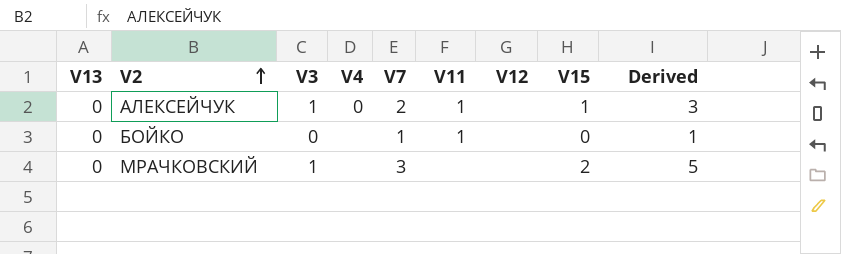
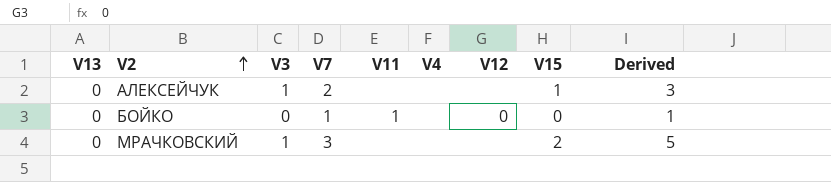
column V4 | position: 4 -> 6
АЛЕКСЕЙЧУК | V11: 1 -> none
АЛЕКСЕЙЧУК | V4: 0 -> none
БОЙКО | V12: none -> 0

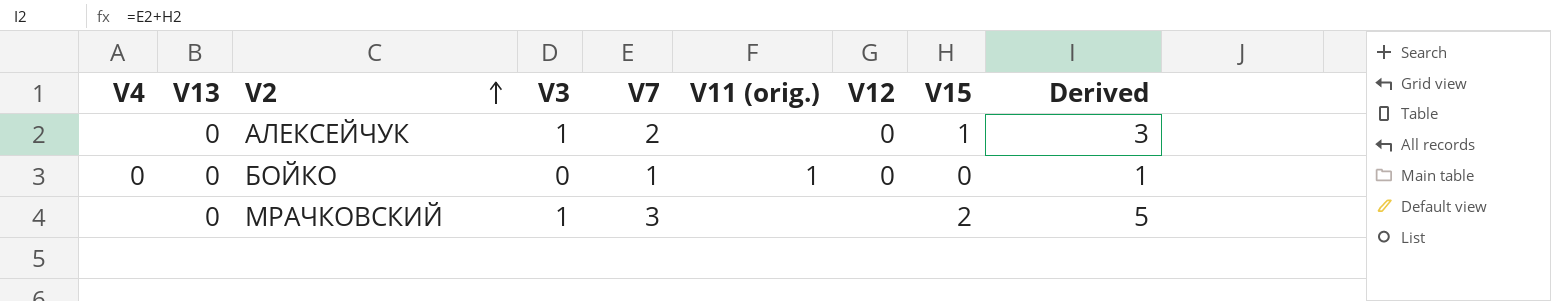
column V4 | position: 6 -> 1
column name: V11 -> V11 (orig.)
АЛЕКСЕЙЧУК | V12: none -> 0
БОЙКО | V4: none -> 0

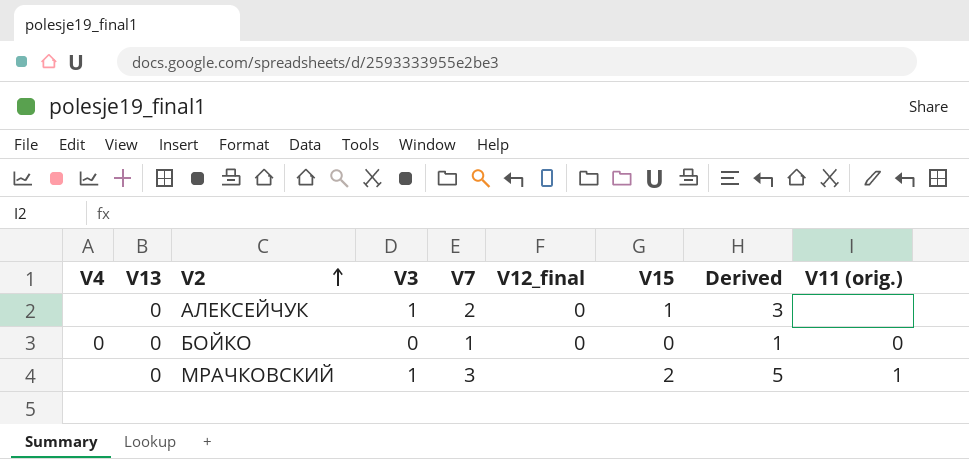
column name: V12 -> V12_final
column V11 (orig.) | position: 6 -> 9
БОЙКО | V11 (orig.): 1 -> 0
МРАЧКОВСКИЙ | V11 (orig.): none -> 1

